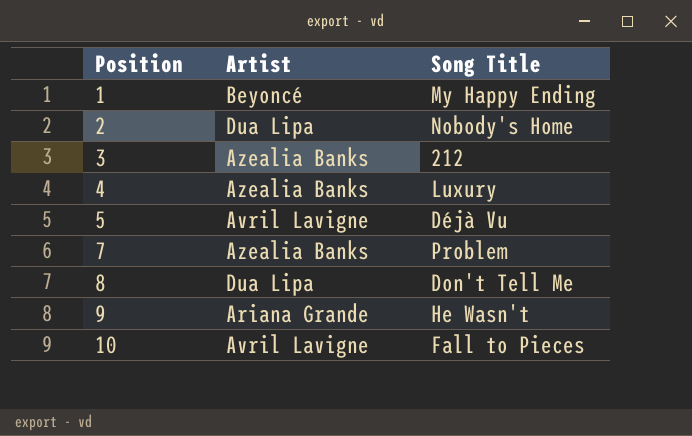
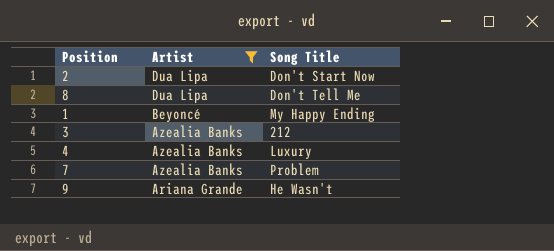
filter: none -> Artist != Avril Lavigne
row order: Position ascending -> Artist descending
2 | Song Title: Nobody's Home -> Don't Start Now

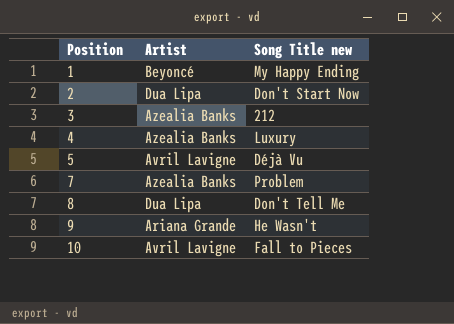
filter: Artist != Avril Lavigne -> none
row order: Artist descending -> Position ascending
column name: Song Title -> Song Title new

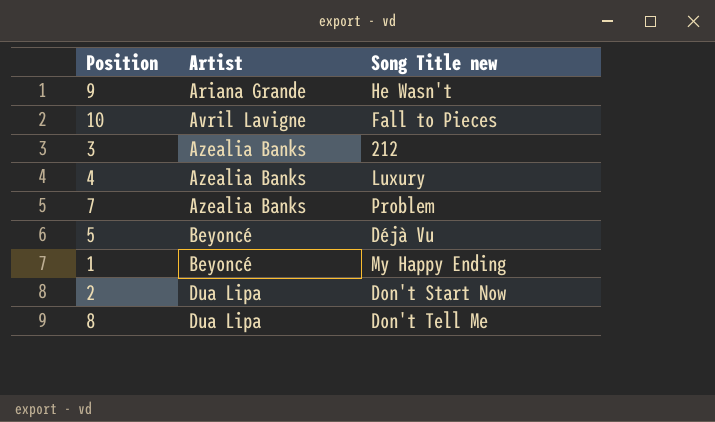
row order: Position ascending -> Artist ascending
5 | Artist: Avril Lavigne -> Beyoncé

